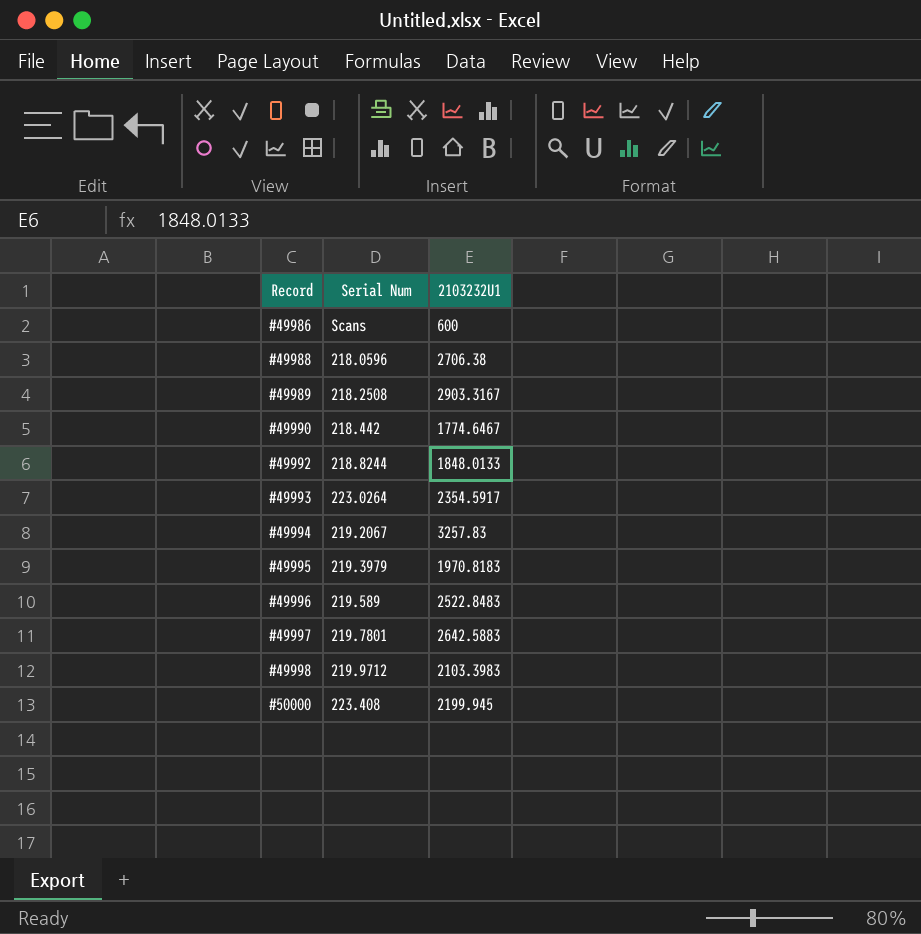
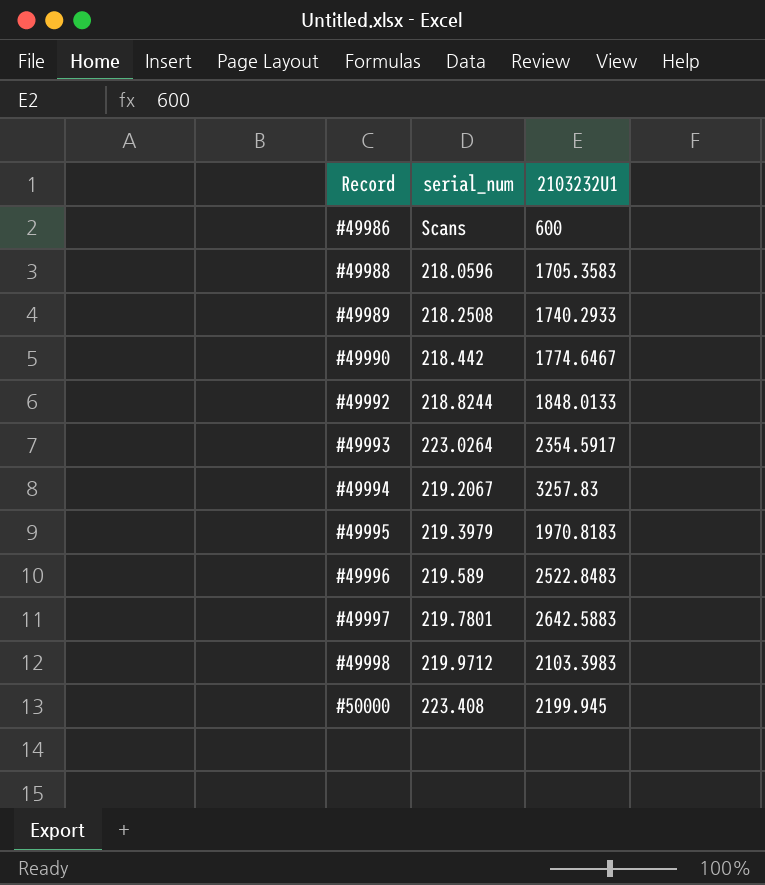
column name: Serial Num -> serial_num
#49988 | 2103232U1: 2706.38 -> 1705.3583
#49989 | 2103232U1: 2903.3167 -> 1740.2933

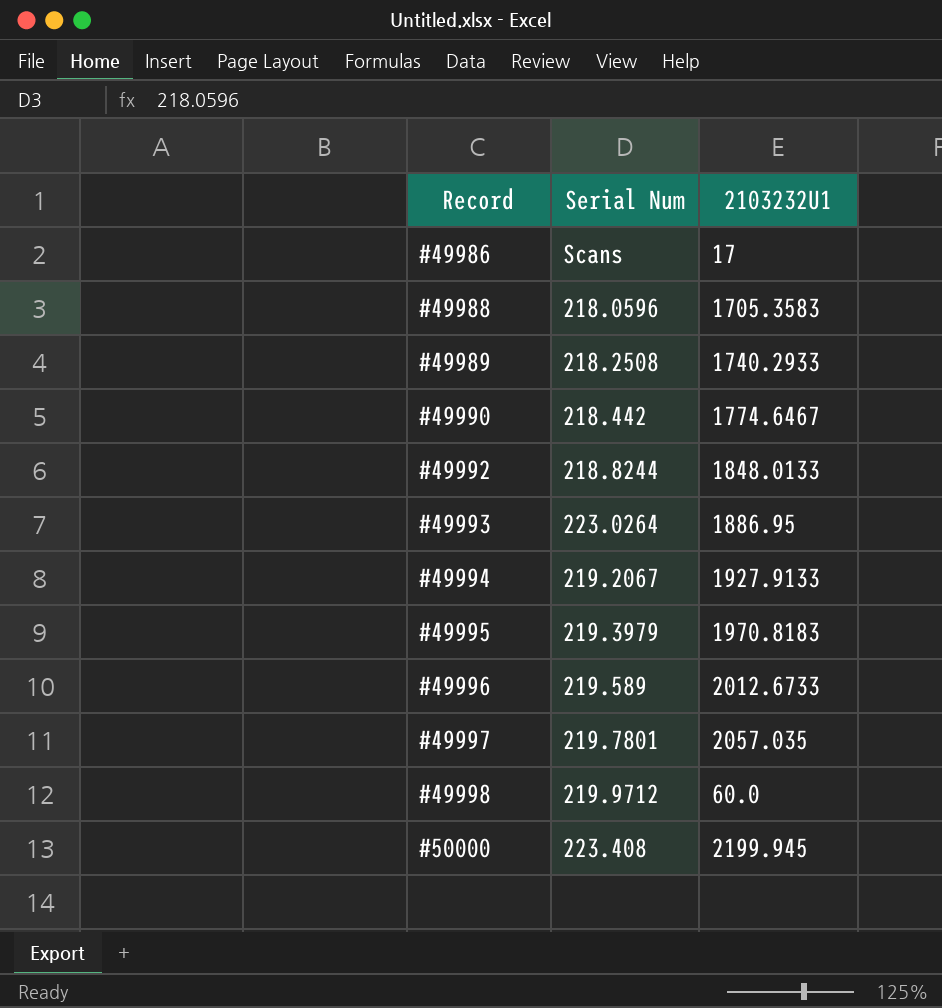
column name: serial_num -> Serial Num
#49986 | 2103232U1: 600 -> 17
#49993 | 2103232U1: 2354.5917 -> 1886.95
#49994 | 2103232U1: 3257.83 -> 1927.9133
#49996 | 2103232U1: 2522.8483 -> 2012.6733
#49997 | 2103232U1: 2642.5883 -> 2057.035
#49998 | 2103232U1: 2103.3983 -> 60.0

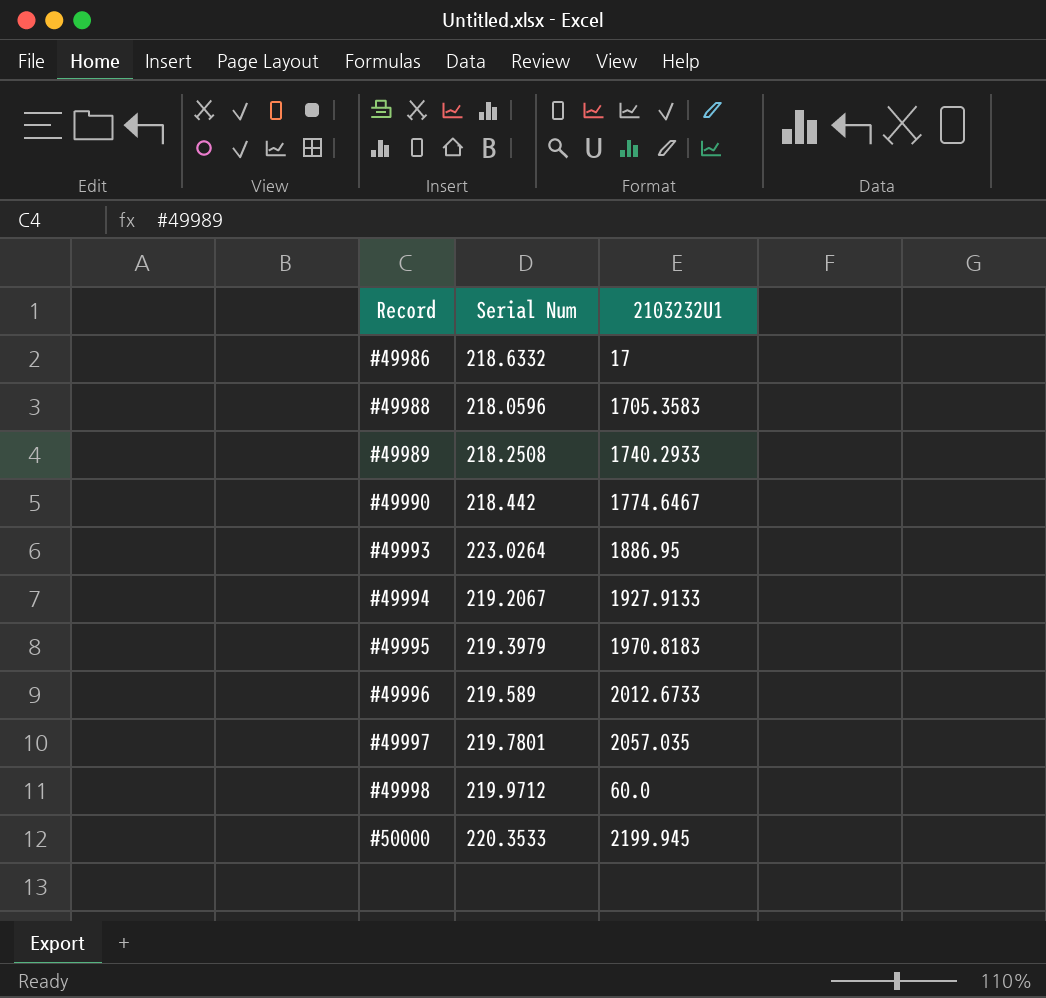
row #49992: 218.8244 | 1848.0133 -> none
#49986 | Serial Num: Scans -> 218.6332
#50000 | Serial Num: 223.408 -> 220.3533

